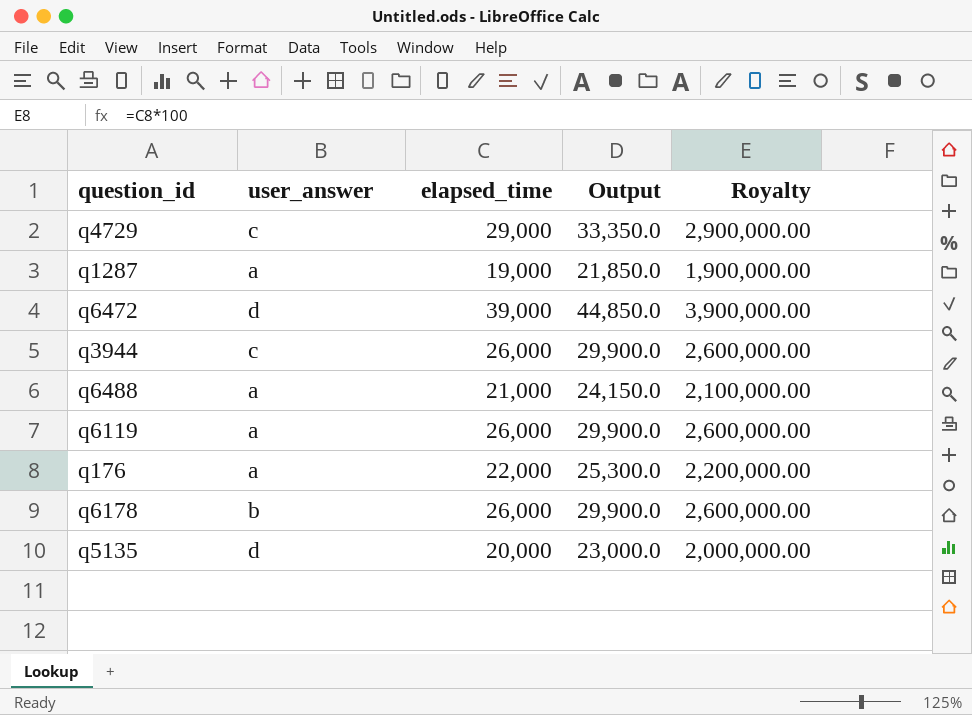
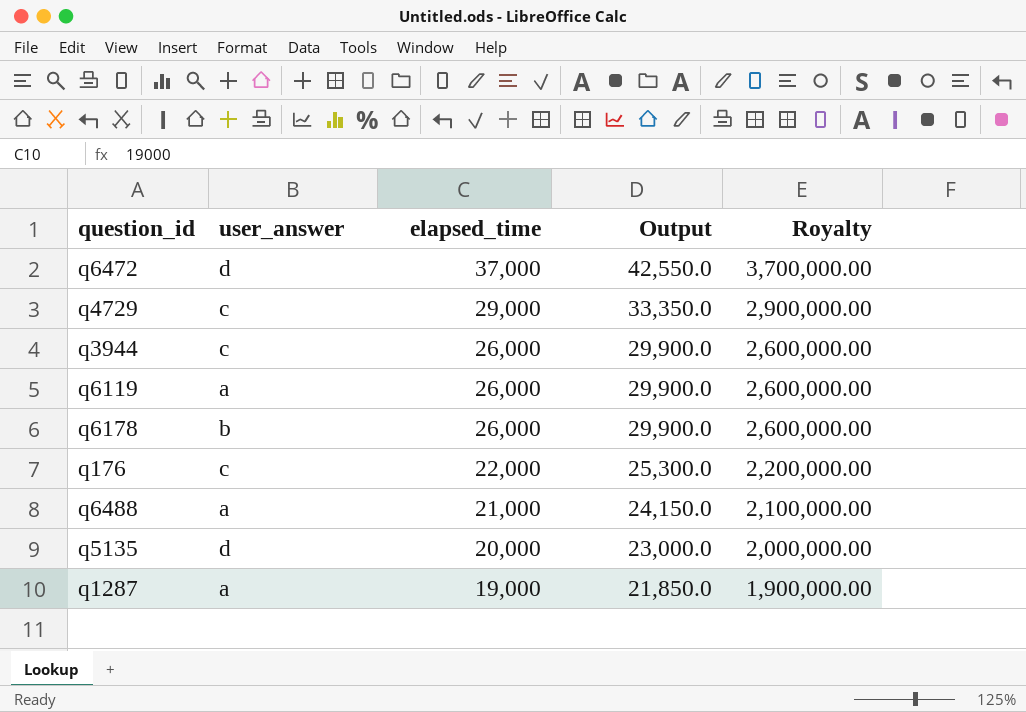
row order: none -> elapsed_time descending
q6472 | elapsed_time: 39,000 -> 37,000
q6472 | Output: 44,850.0 -> 42,550.0
q6472 | Royalty: 3,900,000.00 -> 3,700,000.00
q176 | user_answer: a -> c

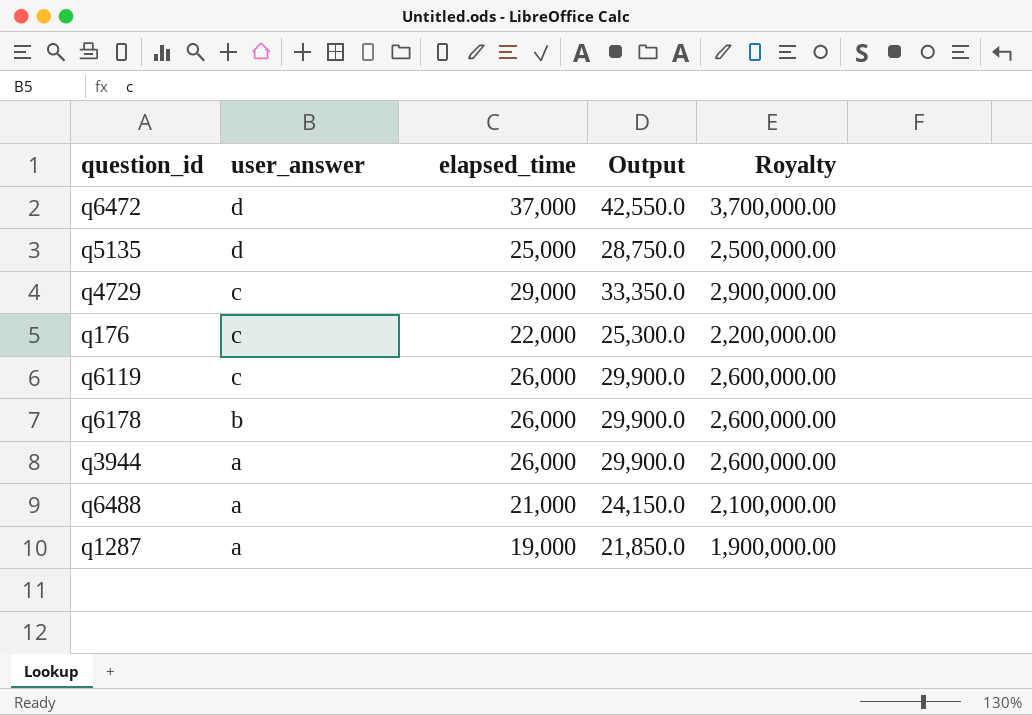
row order: elapsed_time descending -> user_answer descending
q5135 | elapsed_time: 20,000 -> 25,000
q5135 | Output: 23,000.0 -> 28,750.0
q5135 | Royalty: 2,000,000.00 -> 2,500,000.00
q6119 | user_answer: a -> c
q3944 | user_answer: c -> a

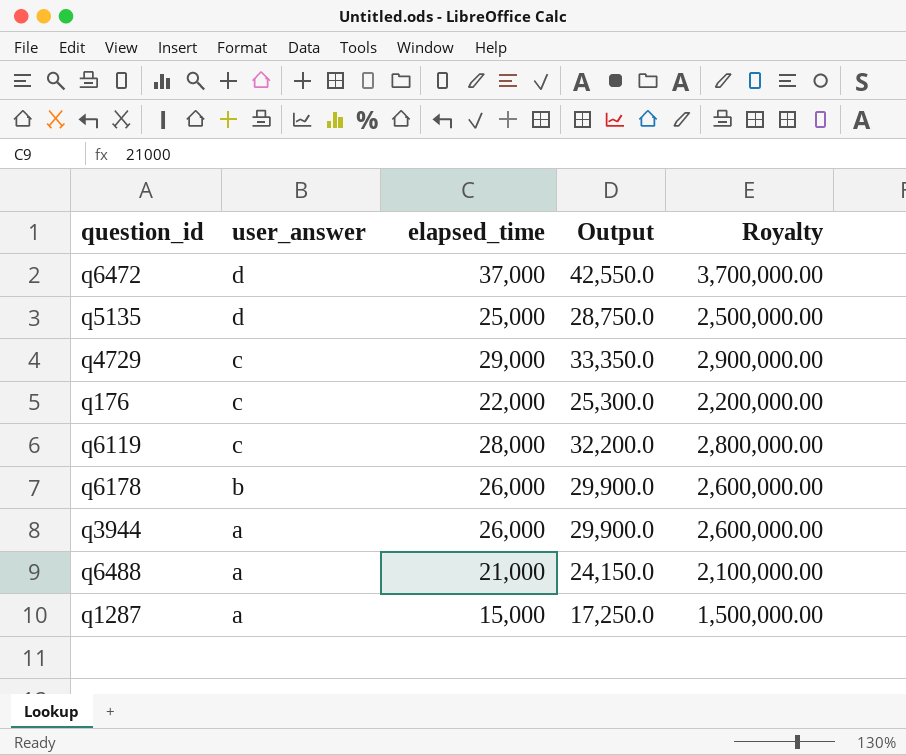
q6119 | elapsed_time: 26,000 -> 28,000
q6119 | Output: 29,900.0 -> 32,200.0
q6119 | Royalty: 2,600,000.00 -> 2,800,000.00
q1287 | elapsed_time: 19,000 -> 15,000
q1287 | Output: 21,850.0 -> 17,250.0
q1287 | Royalty: 1,900,000.00 -> 1,500,000.00

